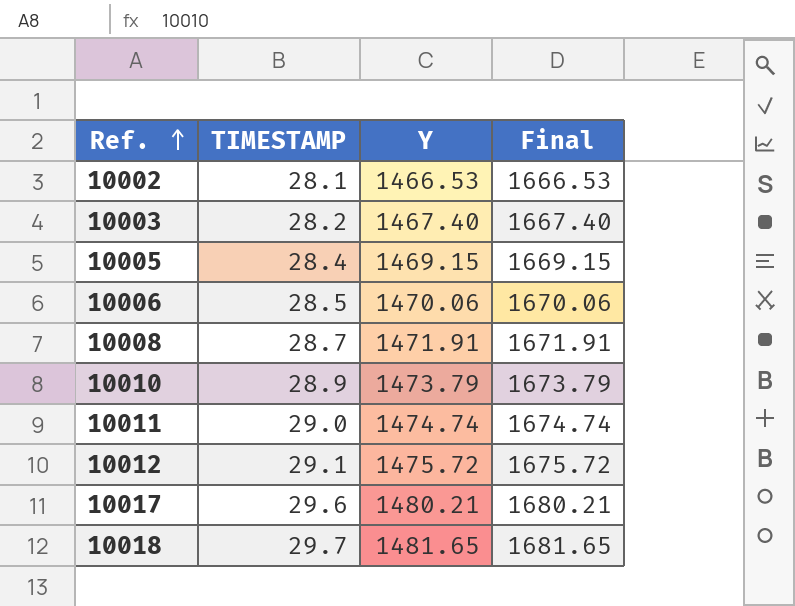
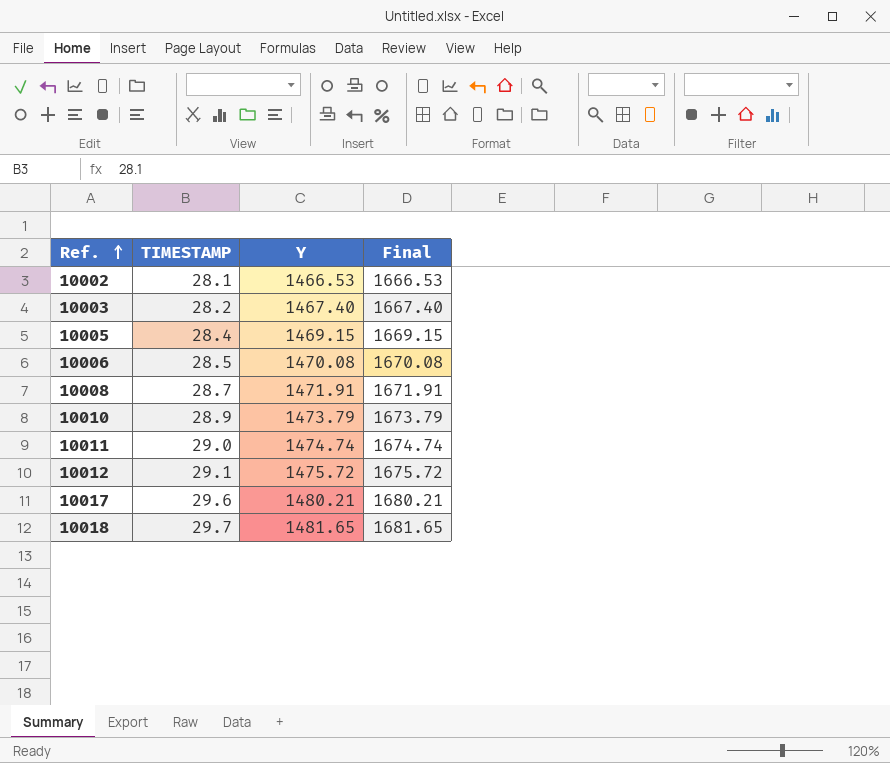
10006 | Y: 1470.06 -> 1470.08
10006 | Final: 1670.06 -> 1670.08

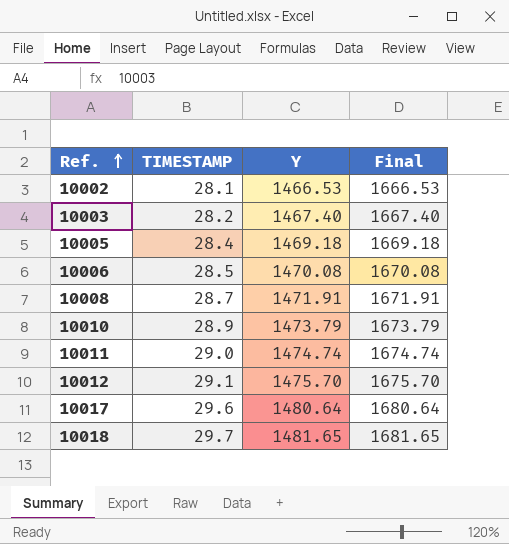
10005 | Y: 1469.15 -> 1469.18
10005 | Final: 1669.15 -> 1669.18
10012 | Y: 1475.72 -> 1475.70
10012 | Final: 1675.72 -> 1675.70
10017 | Y: 1480.21 -> 1480.64
10017 | Final: 1680.21 -> 1680.64

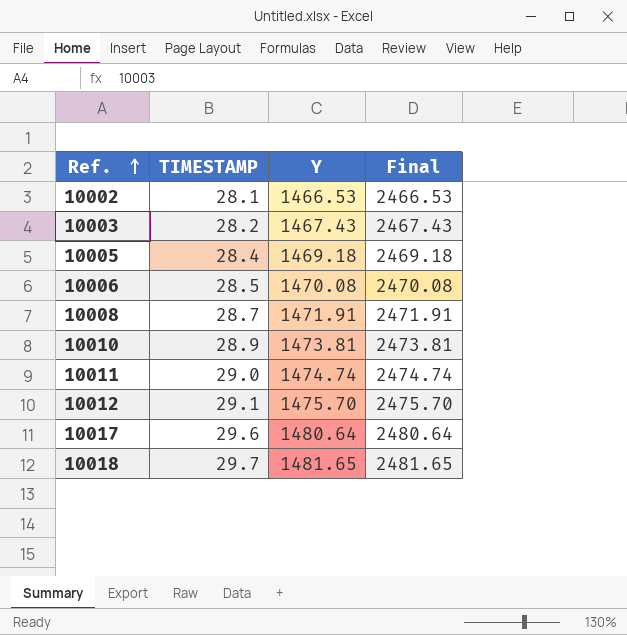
column Final | formula: [Y] + 200 -> [Y] + 1000
10003 | Y: 1467.40 -> 1467.43
10010 | Y: 1473.79 -> 1473.81

